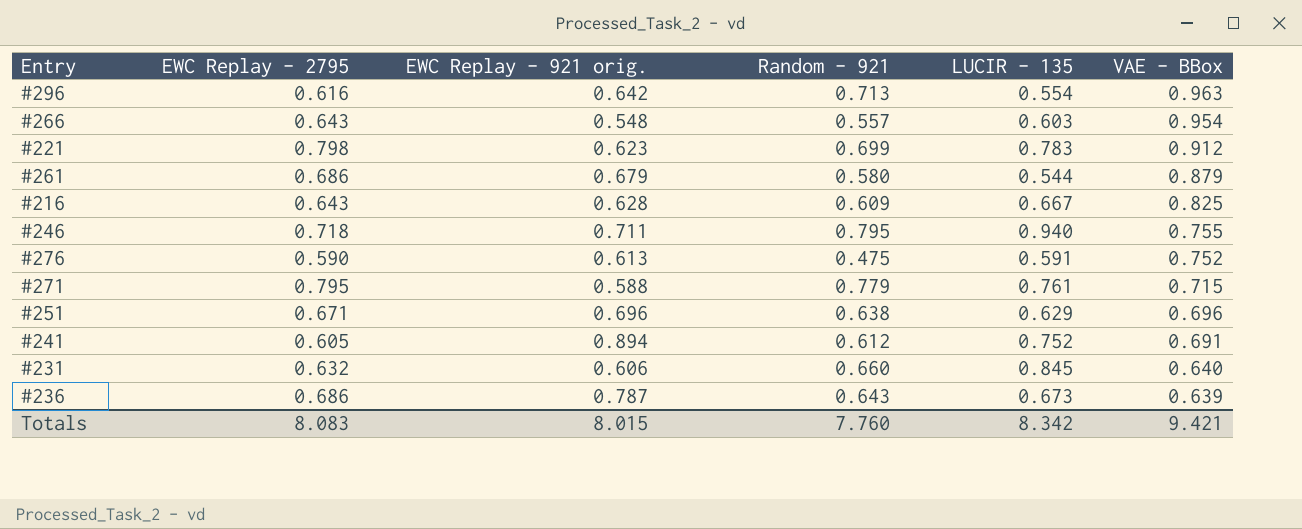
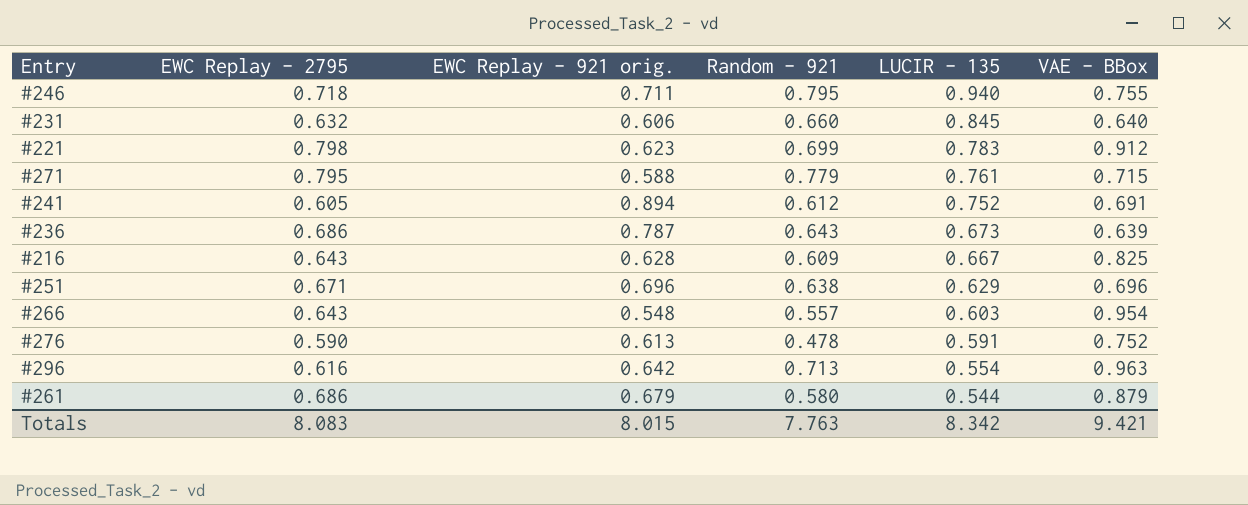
row order: VAE - BBox descending -> LUCIR - 135 descending
#276 | Random - 921: 0.475 -> 0.478
Totals | Random - 921: 7.760 -> 7.763

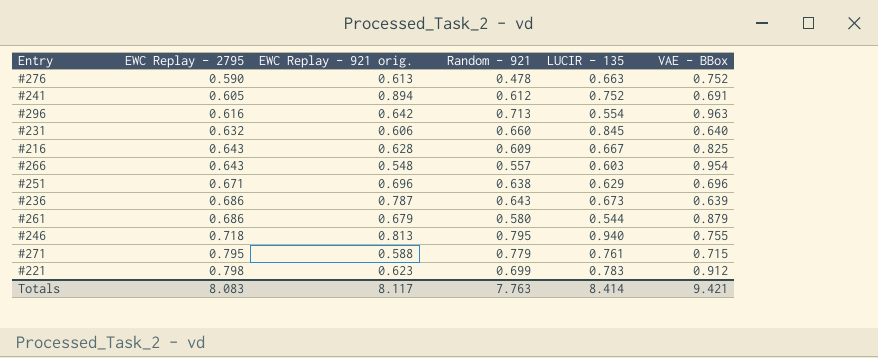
row order: LUCIR - 135 descending -> EWC Replay - 2795 ascending
#276 | LUCIR - 135: 0.591 -> 0.663
#246 | EWC Replay - 921 orig.: 0.711 -> 0.813
Totals | EWC Replay - 921 orig.: 8.015 -> 8.117
Totals | LUCIR - 135: 8.342 -> 8.414

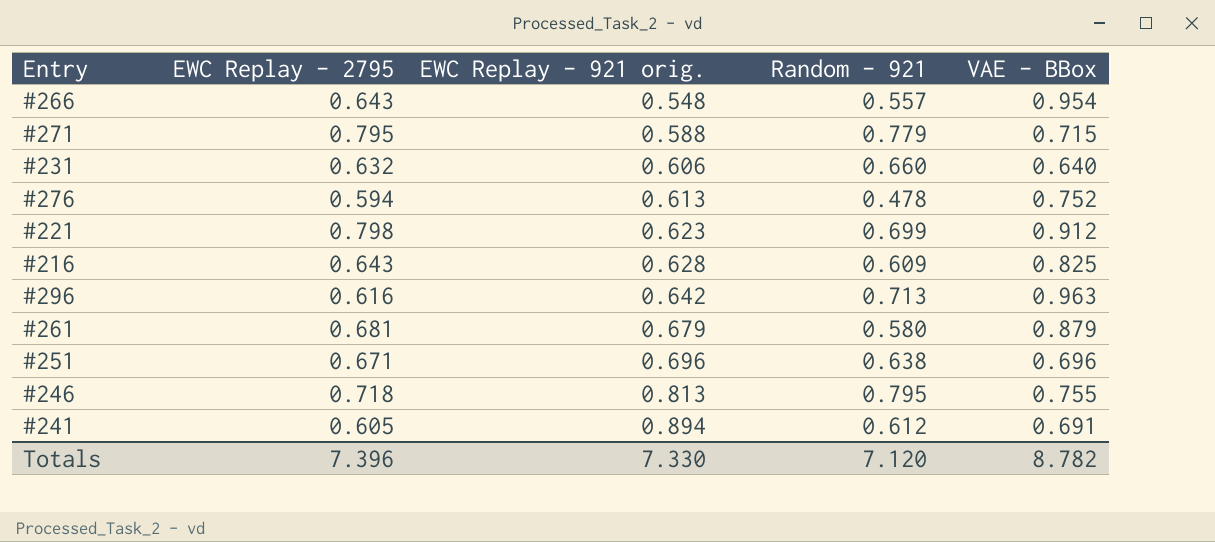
row order: EWC Replay - 2795 ascending -> EWC Replay - 921 orig. ascending
column LUCIR - 135 | position: 5 -> none
row #236: 0.686 | 0.787 | 0.643 | 0.673 | 0.639 -> none
#276 | EWC Replay - 2795: 0.590 -> 0.594
#261 | EWC Replay - 2795: 0.686 -> 0.681
Totals | EWC Replay - 2795: 8.083 -> 7.396
Totals | EWC Replay - 921 orig.: 8.117 -> 7.330
Totals | Random - 921: 7.763 -> 7.120
Totals | VAE - BBox: 9.421 -> 8.782

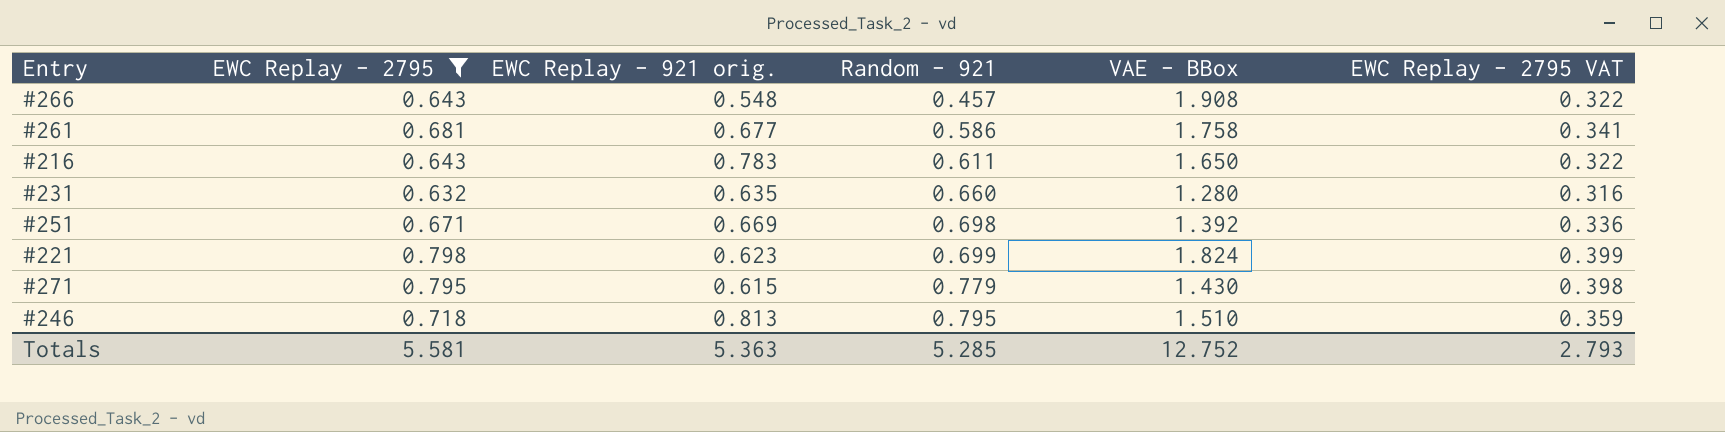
filter: none -> EWC Replay - 2795 >= 0.632
row order: EWC Replay - 921 orig. ascending -> Random - 921 ascending
column EWC Replay - 2795 VAT | formula: none -> [EWC Replay - 2795] * 0.5
#266 | Random - 921: 0.557 -> 0.457
#266 | VAE - BBox: 0.954 -> 1.908
#261 | EWC Replay - 921 orig.: 0.679 -> 0.677
#261 | Random - 921: 0.580 -> 0.586
#261 | VAE - BBox: 0.879 -> 1.758
#216 | EWC Replay - 921 orig.: 0.628 -> 0.783
#216 | Random - 921: 0.609 -> 0.611
#216 | VAE - BBox: 0.825 -> 1.650
#231 | EWC Replay - 921 orig.: 0.606 -> 0.635
#231 | VAE - BBox: 0.640 -> 1.280
#251 | EWC Replay - 921 orig.: 0.696 -> 0.669
#251 | Random - 921: 0.638 -> 0.698
#251 | VAE - BBox: 0.696 -> 1.392
#221 | VAE - BBox: 0.912 -> 1.824
#271 | EWC Replay - 921 orig.: 0.588 -> 0.615
#271 | VAE - BBox: 0.715 -> 1.430
#246 | VAE - BBox: 0.755 -> 1.510
Totals | EWC Replay - 2795: 7.396 -> 5.581
Totals | EWC Replay - 921 orig.: 7.330 -> 5.363
Totals | Random - 921: 7.120 -> 5.285
Totals | VAE - BBox: 8.782 -> 12.752

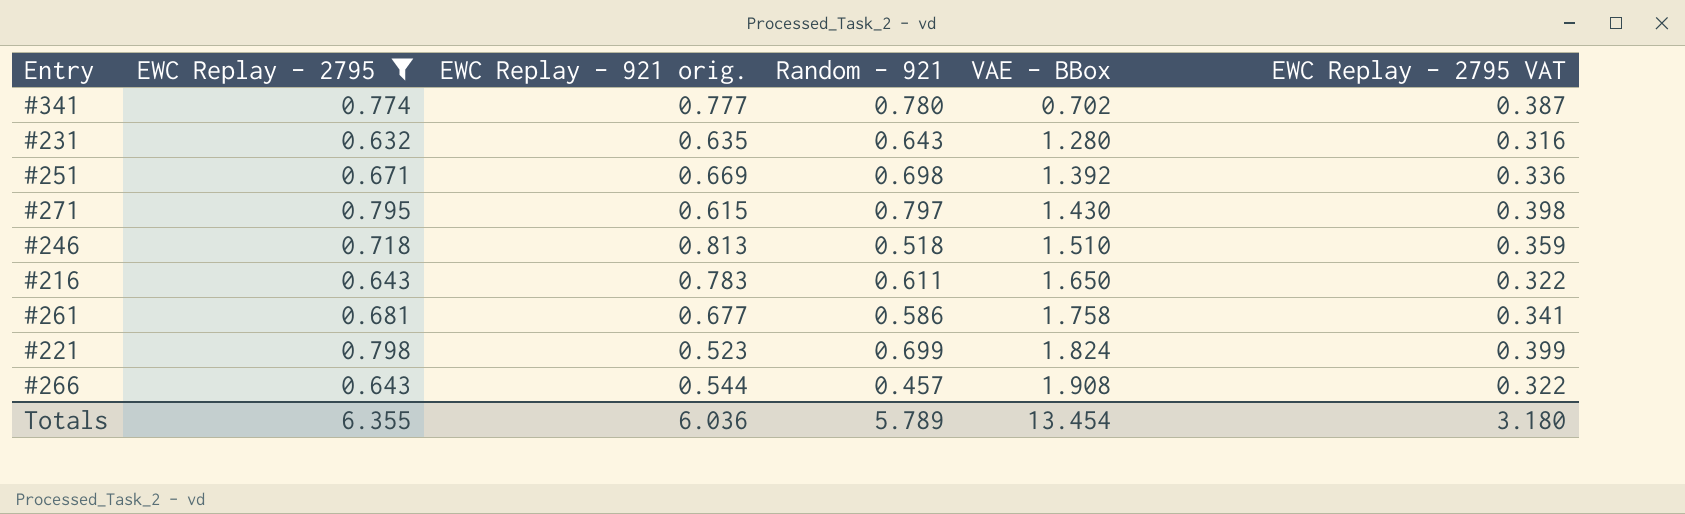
row order: Random - 921 ascending -> VAE - BBox ascending
row #341: none -> 0.774 | 0.777 | 0.780 | 0.702 | 0.387
#231 | Random - 921: 0.660 -> 0.643
#271 | Random - 921: 0.779 -> 0.797
#246 | Random - 921: 0.795 -> 0.518
#221 | EWC Replay - 921 orig.: 0.623 -> 0.523
#266 | EWC Replay - 921 orig.: 0.548 -> 0.544
Totals | EWC Replay - 2795: 5.581 -> 6.355
Totals | EWC Replay - 921 orig.: 5.363 -> 6.036
Totals | Random - 921: 5.285 -> 5.789
Totals | VAE - BBox: 12.752 -> 13.454
Totals | EWC Replay - 2795 VAT: 2.793 -> 3.180

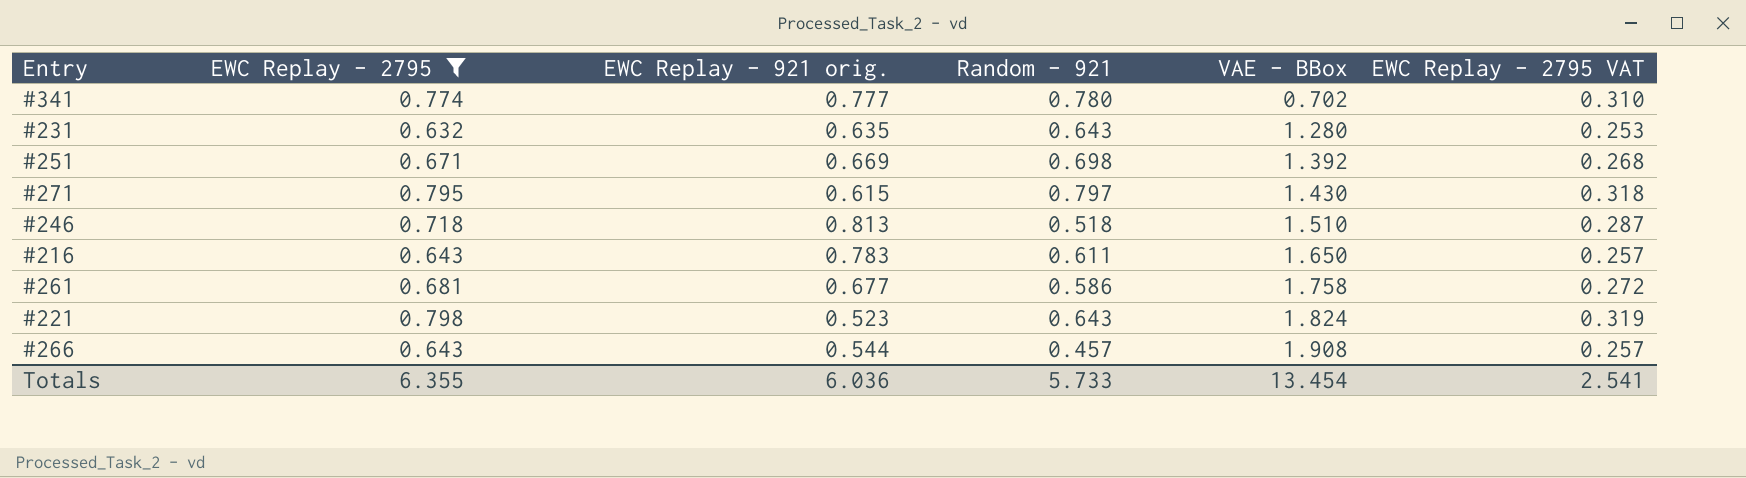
column EWC Replay - 2795 VAT | formula: [EWC Replay - 2795] * 0.5 -> [EWC Replay - 2795] * 0.4
#221 | Random - 921: 0.699 -> 0.643
Totals | Random - 921: 5.789 -> 5.733
Totals | EWC Replay - 2795 VAT: 3.180 -> 2.541

